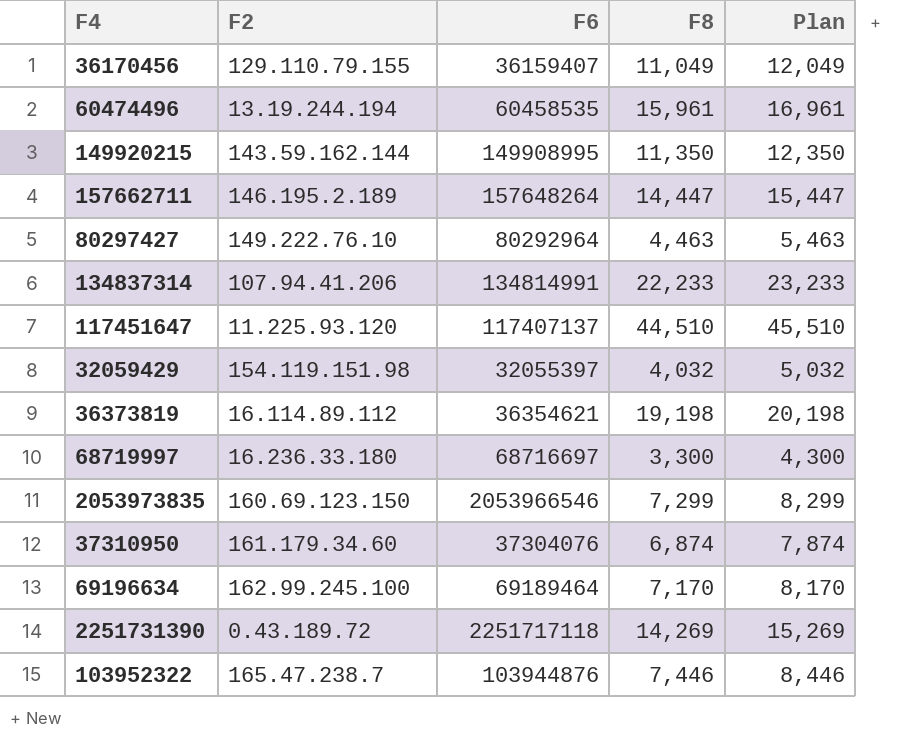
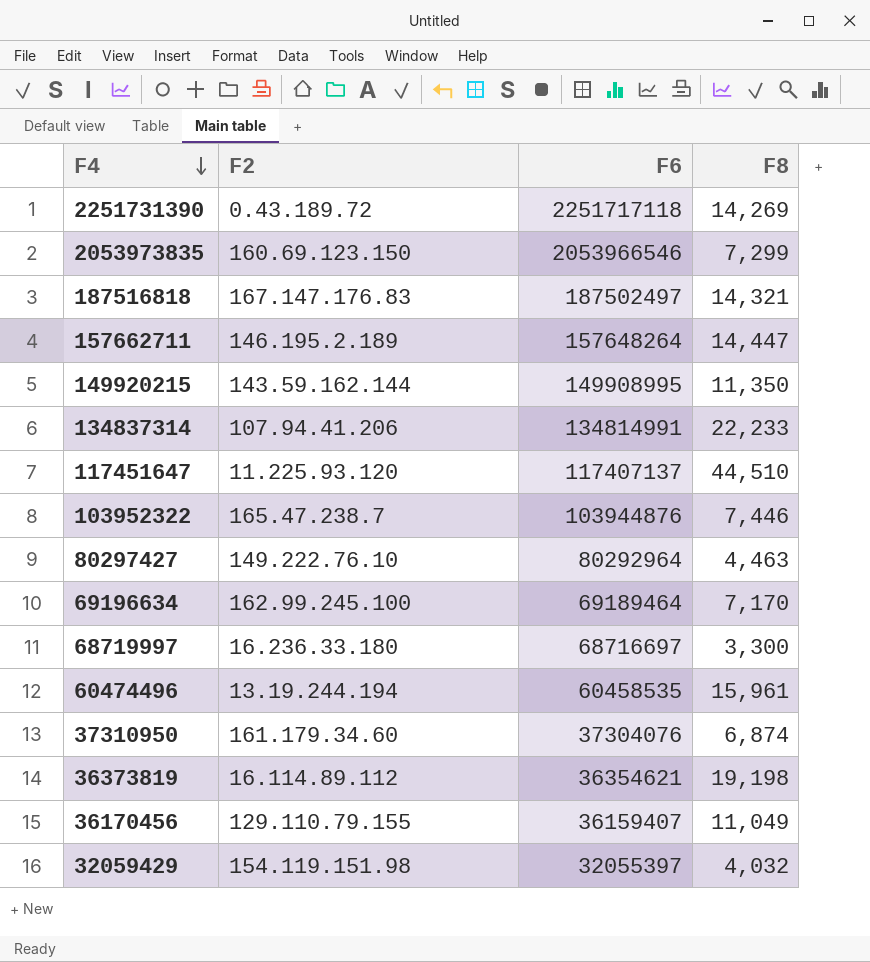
row order: none -> F4 descending
column Plan | formula: [F8] + 1000 -> none
row 187516818: none -> 167.147.176.83 | 187502497 | 14,321

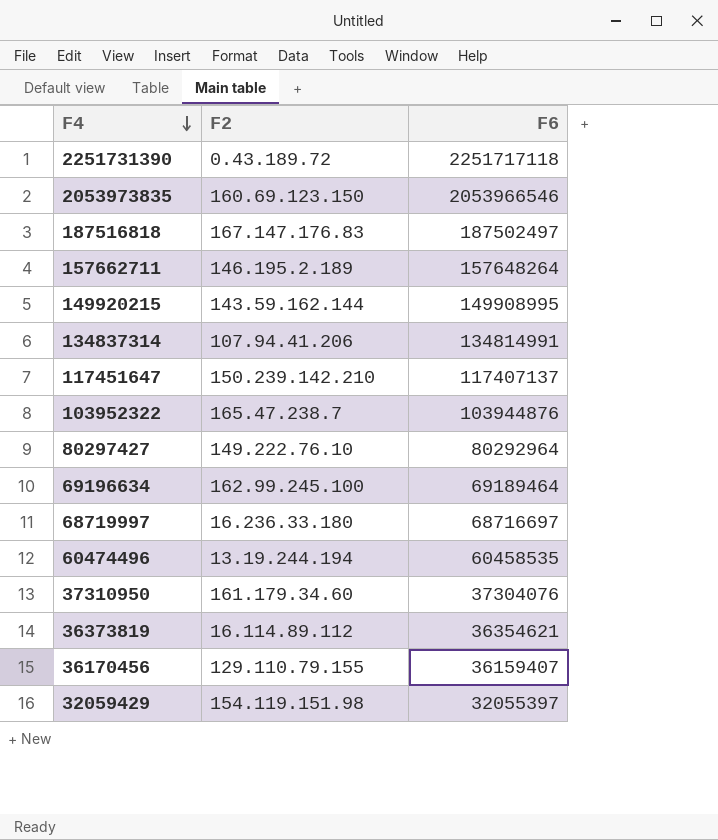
column F8 | position: 4 -> none
117451647 | F2: 11.225.93.120 -> 150.239.142.210

